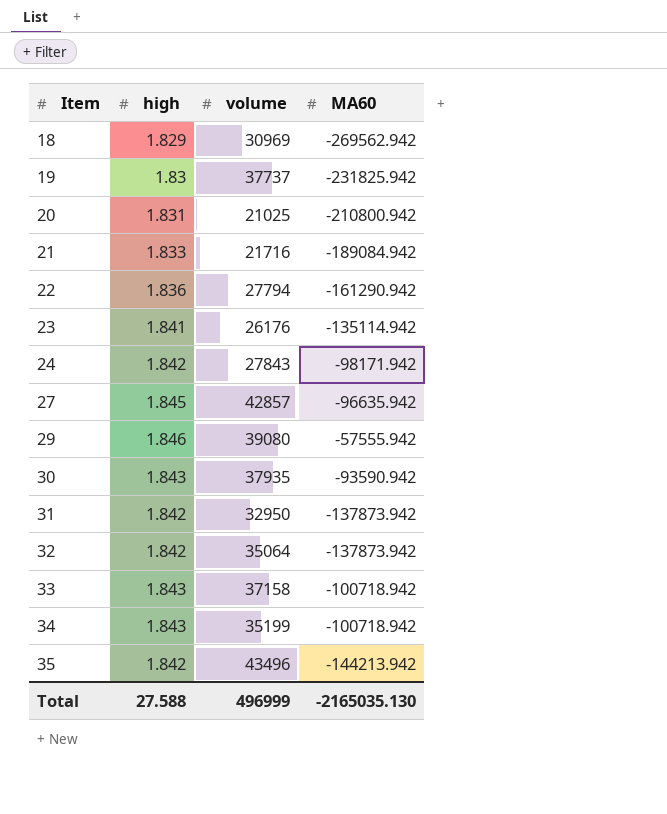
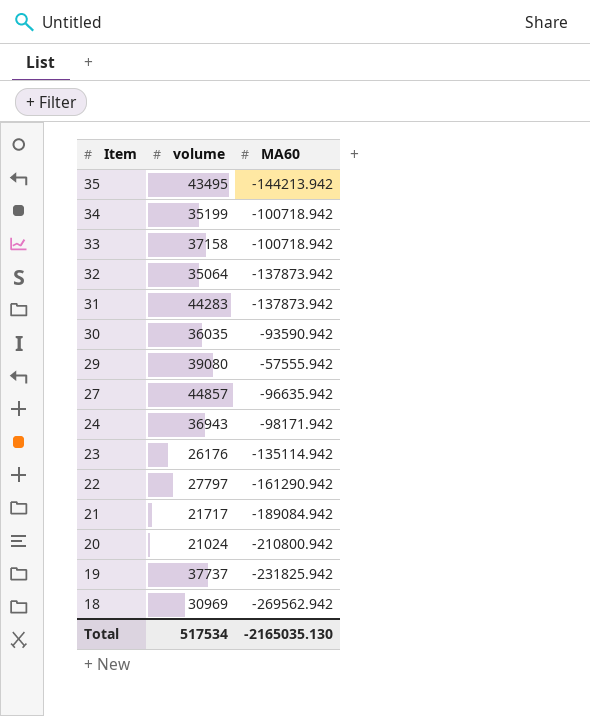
row order: Item ascending -> Item descending
column high | position: 2 -> none
35 | volume: 43496 -> 43495
31 | volume: 32950 -> 44283
30 | volume: 37935 -> 36035
27 | volume: 42857 -> 44857
24 | volume: 27843 -> 36943
22 | volume: 27794 -> 27797
21 | volume: 21716 -> 21717
20 | volume: 21025 -> 21024
Total | volume: 496999 -> 517534

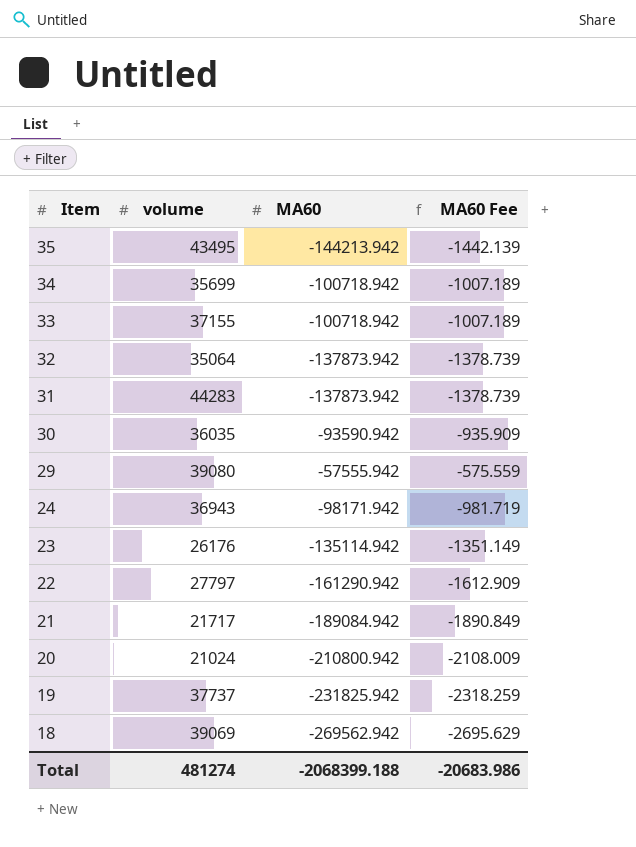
column MA60 Fee | formula: none -> [MA60] * 0.01
row 27: 44857 | -96635.942 -> none
34 | volume: 35199 -> 35699
33 | volume: 37158 -> 37155
18 | volume: 30969 -> 39069
Total | volume: 517534 -> 481274
Total | MA60: -2165035.130 -> -2068399.188

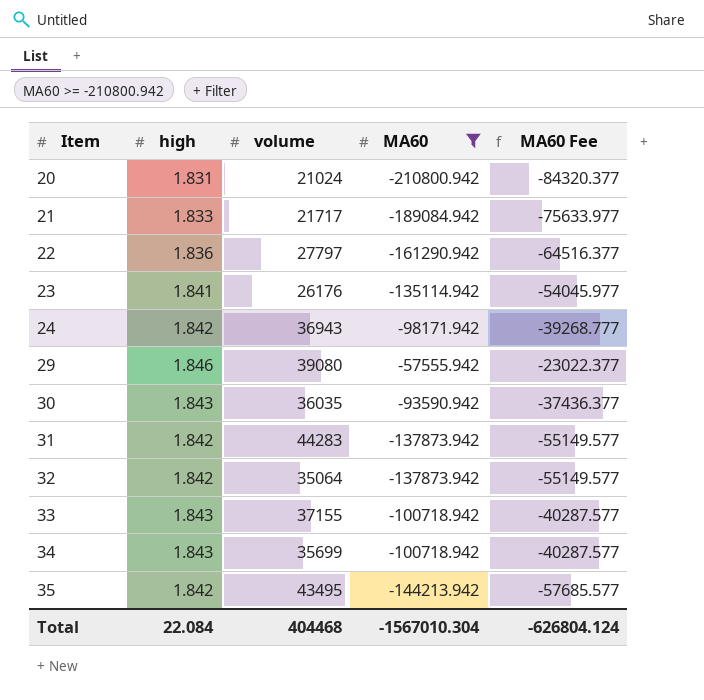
filter: none -> MA60 >= -210800.942
row order: Item descending -> Item ascending
column high | position: none -> 2
column MA60 Fee | formula: [MA60] * 0.01 -> [MA60] * 0.4
Total | volume: 481274 -> 404468
Total | MA60: -2068399.188 -> -1567010.304
Total | MA60 Fee: -20683.986 -> -626804.124

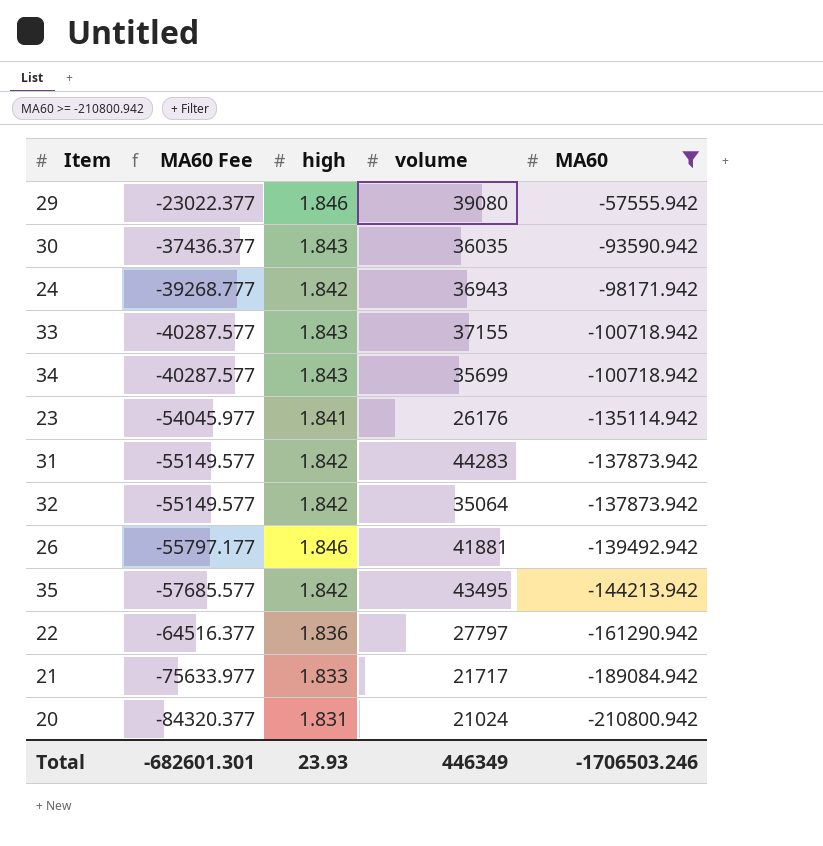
row order: Item ascending -> MA60 Fee descending
column MA60 Fee | position: 5 -> 2
row 26: none -> -55797.177 | 1.846 | 41881 | -139492.942
Total | MA60 Fee: -626804.124 -> -682601.301
Total | high: 22.084 -> 23.93
Total | volume: 404468 -> 446349
Total | MA60: -1567010.304 -> -1706503.246

